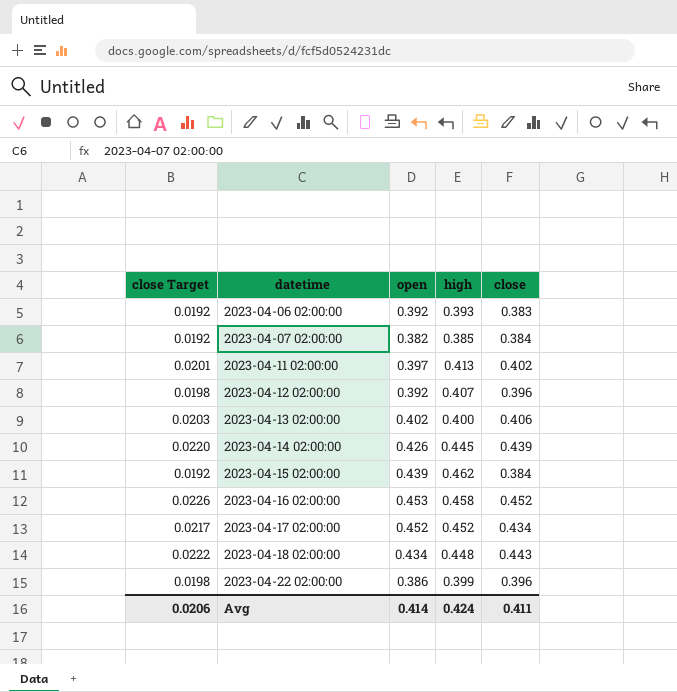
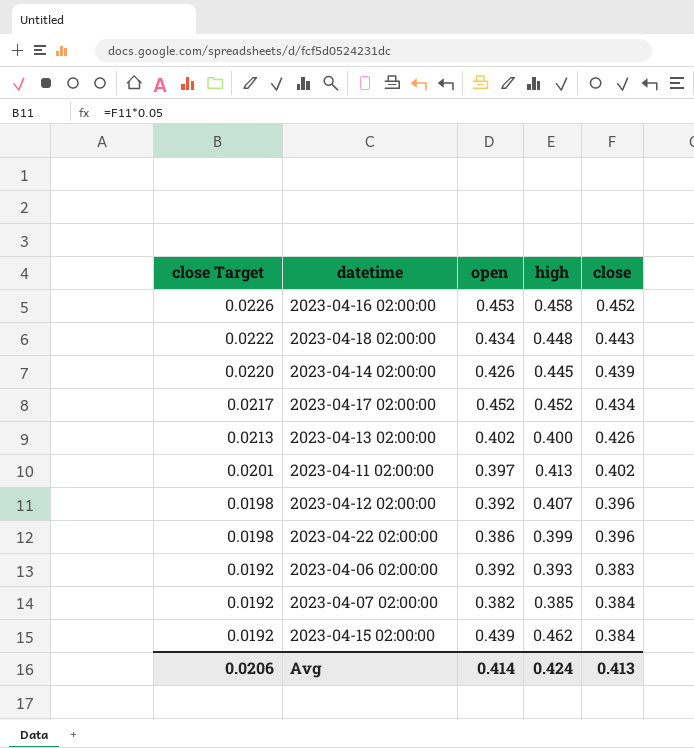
row order: datetime ascending -> close Target descending
2023-04-13 02:00:00 | close Target: 0.0203 -> 0.0213
2023-04-13 02:00:00 | close: 0.406 -> 0.426
Avg | close: 0.411 -> 0.413

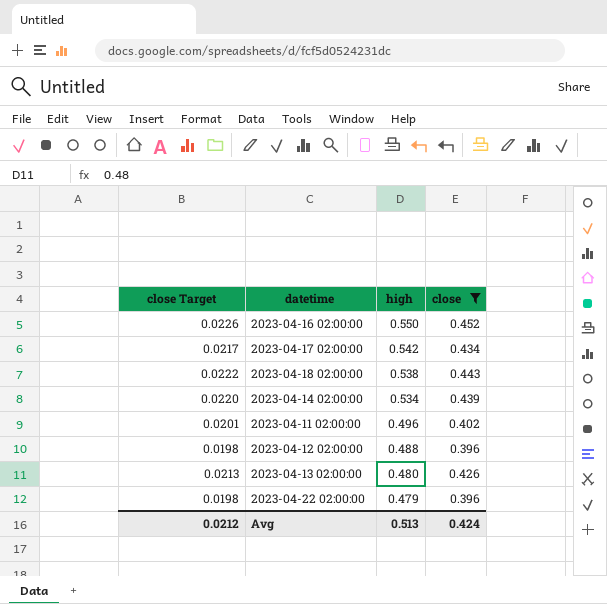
filter: none -> close >= 0.396
row order: close Target descending -> high descending
column open | position: 3 -> none
2023-04-16 02:00:00 | high: 0.458 -> 0.550
2023-04-17 02:00:00 | high: 0.452 -> 0.542
2023-04-18 02:00:00 | high: 0.448 -> 0.538
2023-04-14 02:00:00 | high: 0.445 -> 0.534
2023-04-11 02:00:00 | high: 0.413 -> 0.496
2023-04-12 02:00:00 | high: 0.407 -> 0.488
2023-04-13 02:00:00 | high: 0.400 -> 0.480
2023-04-22 02:00:00 | high: 0.399 -> 0.479
Avg | close Target: 0.0206 -> 0.0212
Avg | high: 0.424 -> 0.513
Avg | close: 0.413 -> 0.424

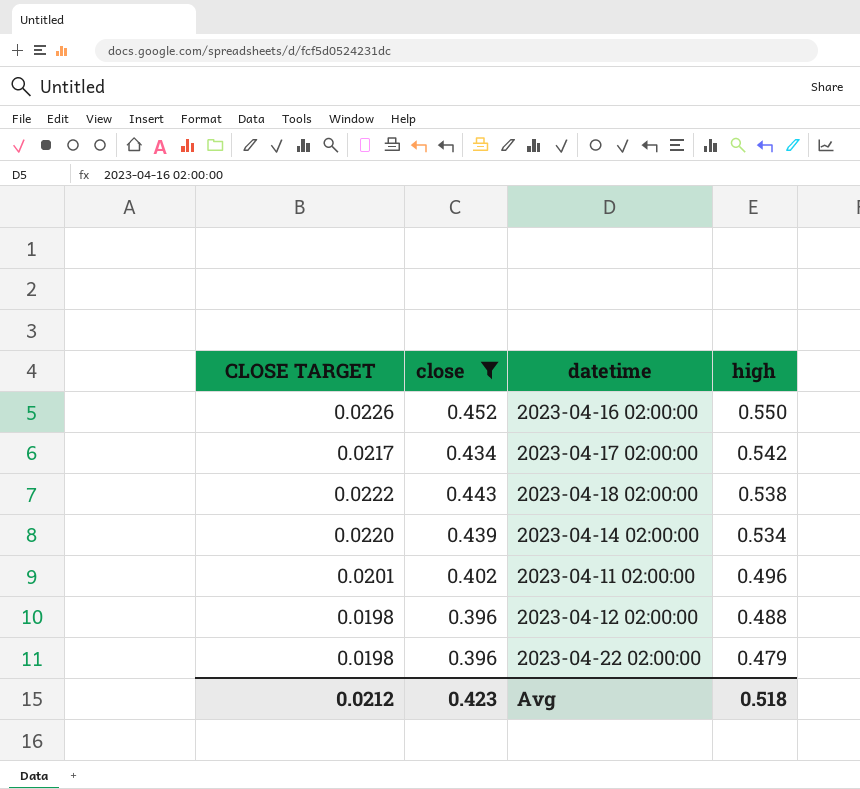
column name: close Target -> CLOSE TARGET
column close | position: 4 -> 2
row 2023-04-13 02:00:00: 0.0213 | 0.480 | 0.426 -> none
Avg | close: 0.424 -> 0.423
Avg | high: 0.513 -> 0.518

